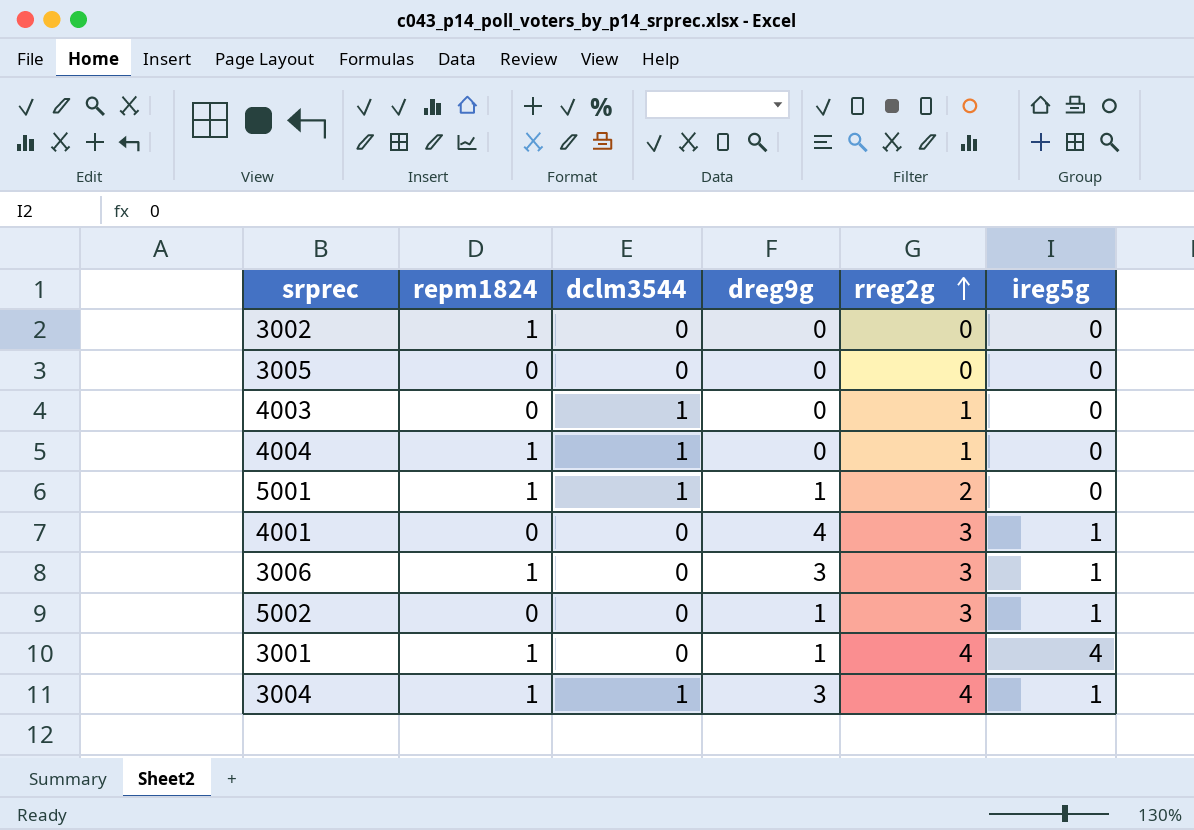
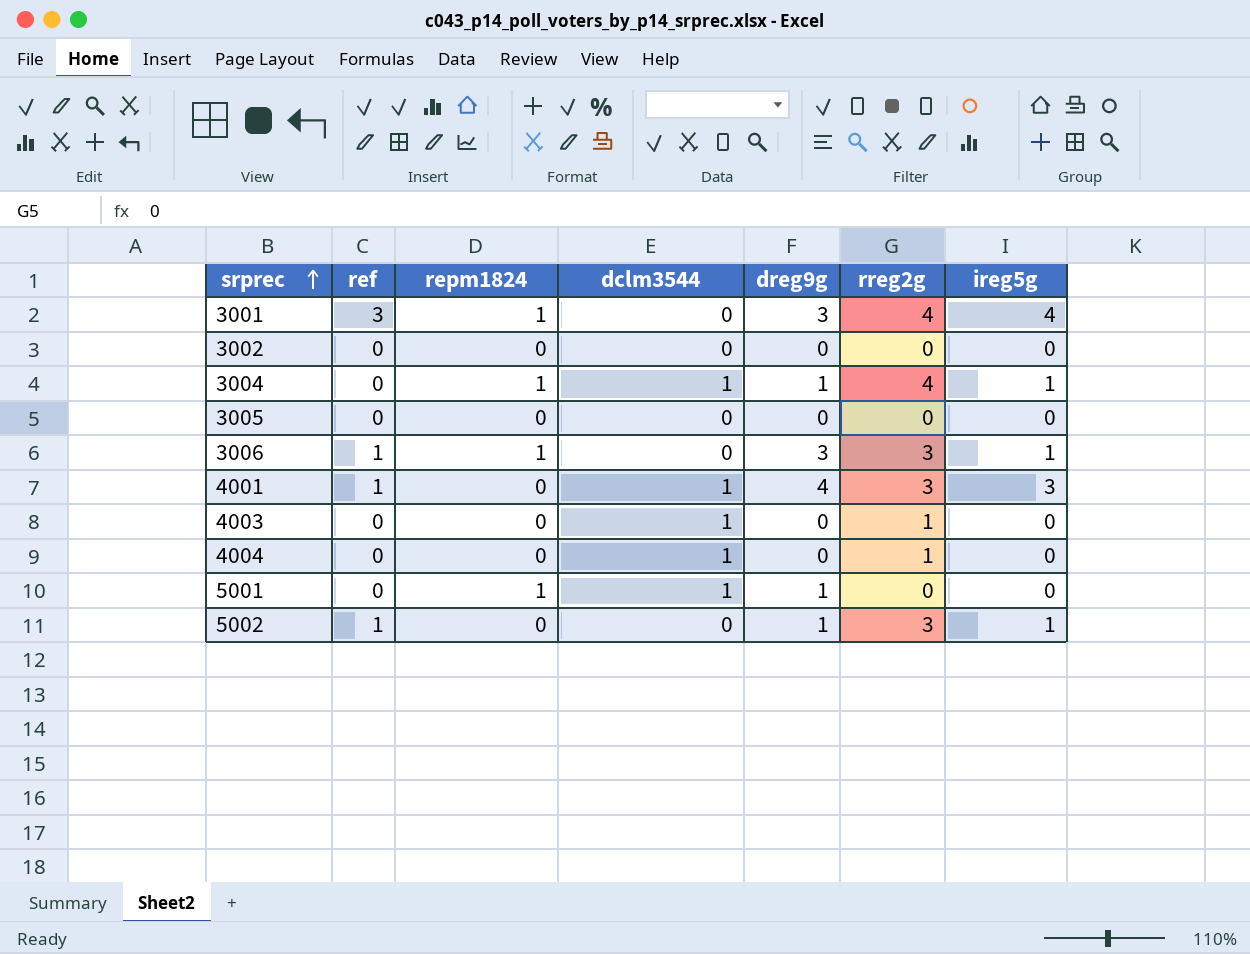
row order: rreg2g ascending -> srprec ascending
column ref | position: none -> 2
3001 | dreg9g: 1 -> 3
3002 | repm1824: 1 -> 0
3004 | dreg9g: 3 -> 1
4001 | dclm3544: 0 -> 1
4001 | ireg5g: 1 -> 3
4004 | repm1824: 1 -> 0
5001 | rreg2g: 2 -> 0

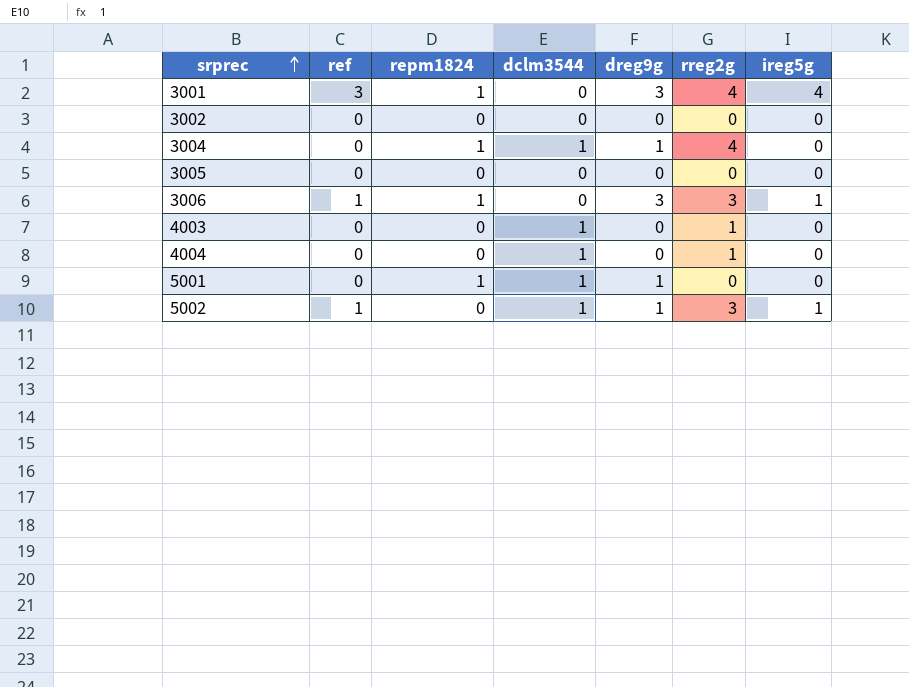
row 4001: 1 | 0 | 1 | 4 | 3 | 3 -> none
3004 | ireg5g: 1 -> 0
5002 | dclm3544: 0 -> 1

